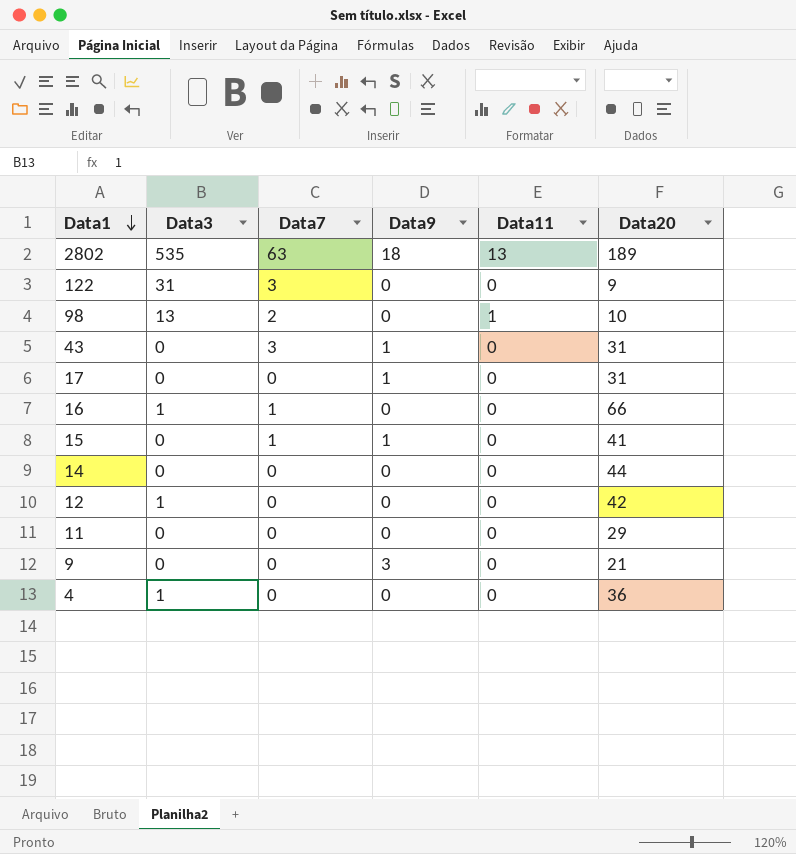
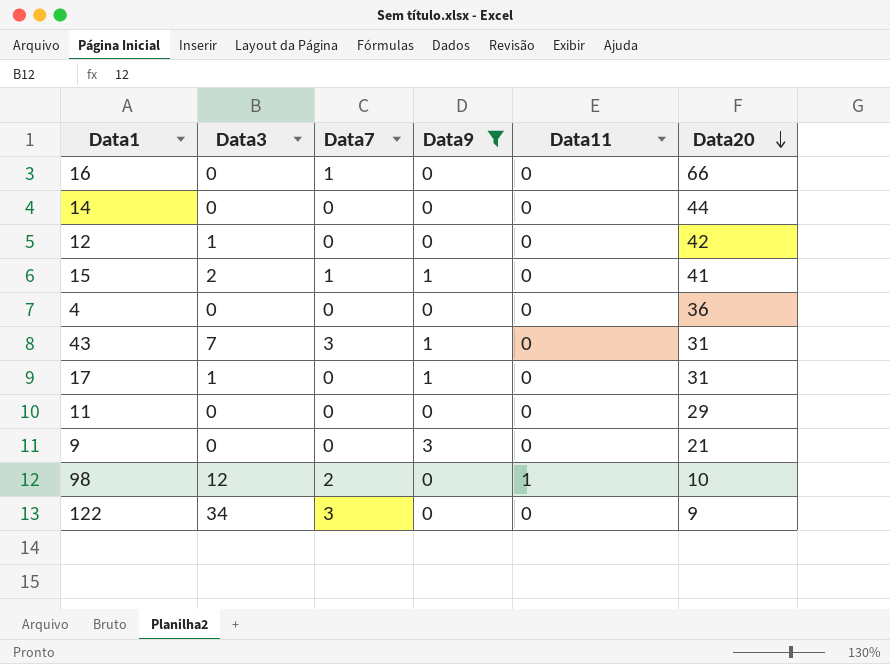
filter: none -> Data9 != 18
row order: Data1 descending -> Data20 descending
16 | Data3: 1 -> 0
15 | Data3: 0 -> 2
4 | Data3: 1 -> 0
43 | Data3: 0 -> 7
17 | Data3: 0 -> 1
98 | Data3: 13 -> 12
122 | Data3: 31 -> 34

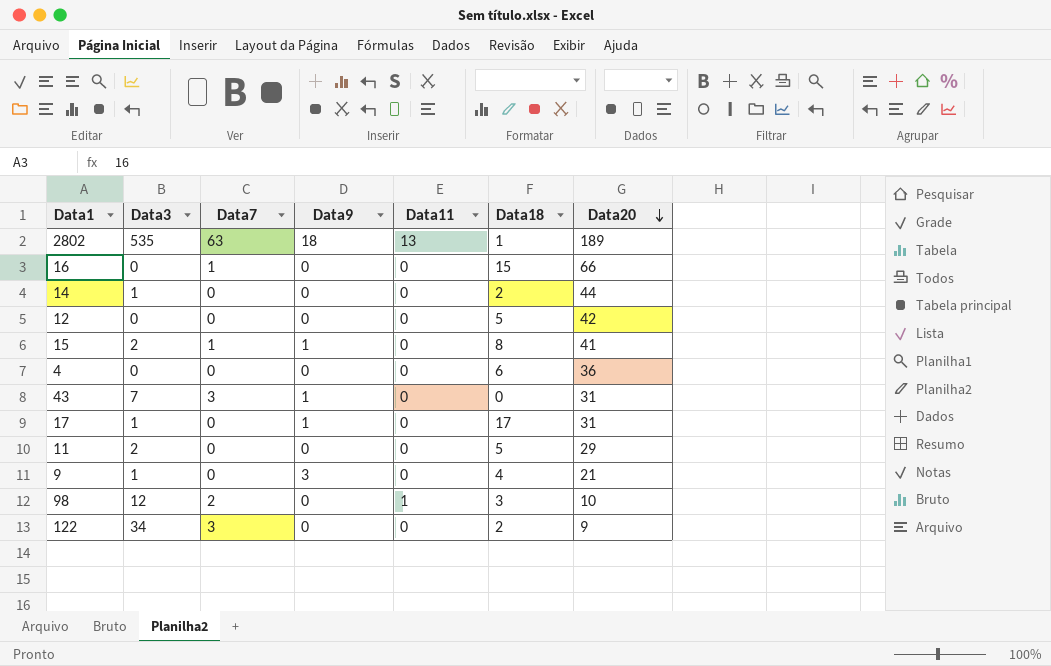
filter: Data9 != 18 -> none
column Data18 | position: none -> 6
14 | Data3: 0 -> 1
12 | Data3: 1 -> 0
11 | Data3: 0 -> 2
9 | Data3: 0 -> 1

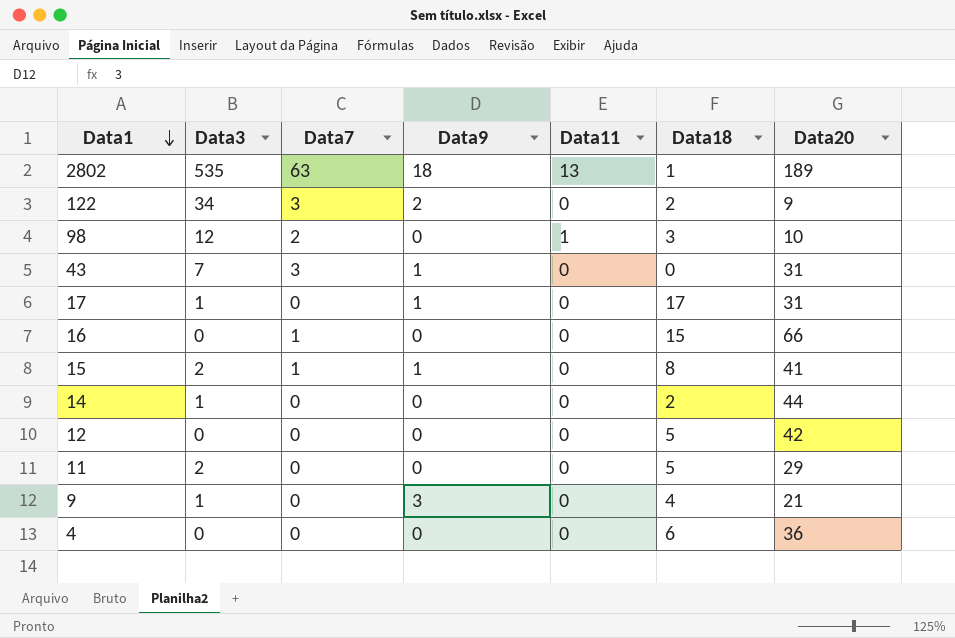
row order: Data20 descending -> Data1 descending
122 | Data9: 0 -> 2

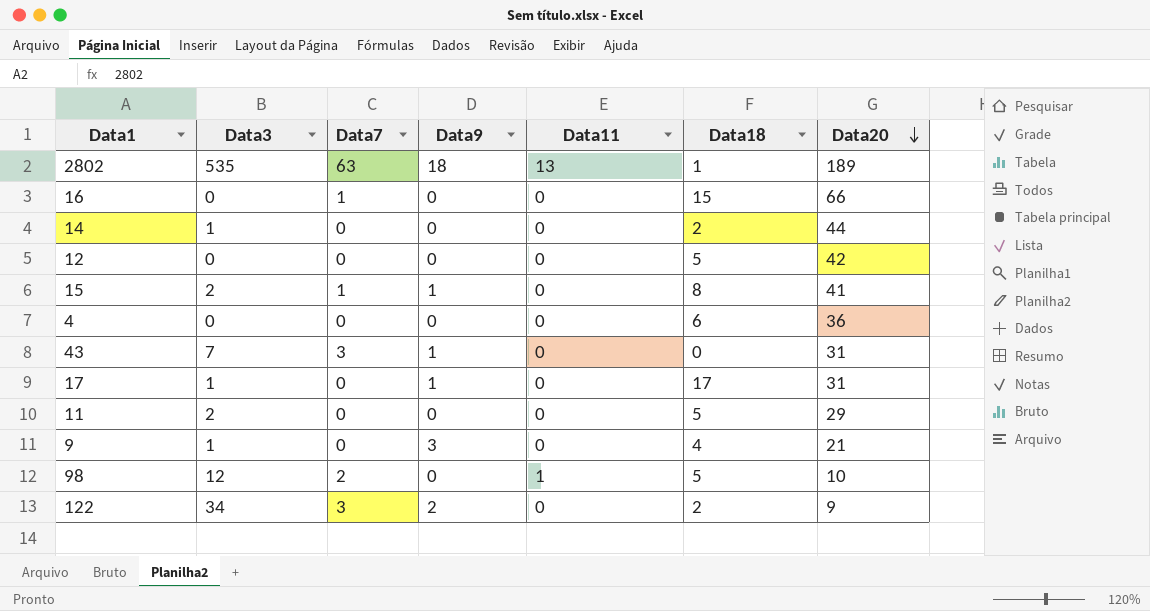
row order: Data1 descending -> Data20 descending
98 | Data18: 3 -> 5

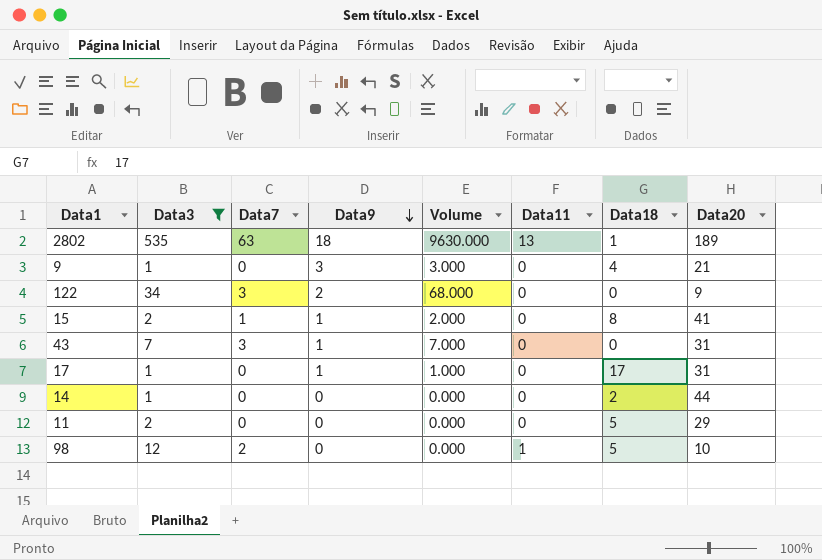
filter: none -> Data3 != 0
row order: Data20 descending -> Data9 descending
column Volume | formula: none -> [Data3] * [Data9]
122 | Data18: 2 -> 0

